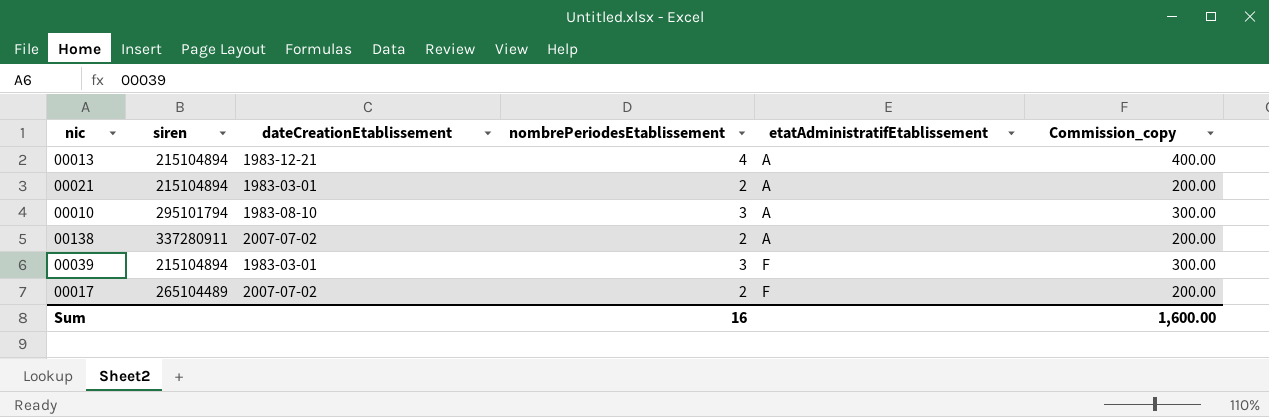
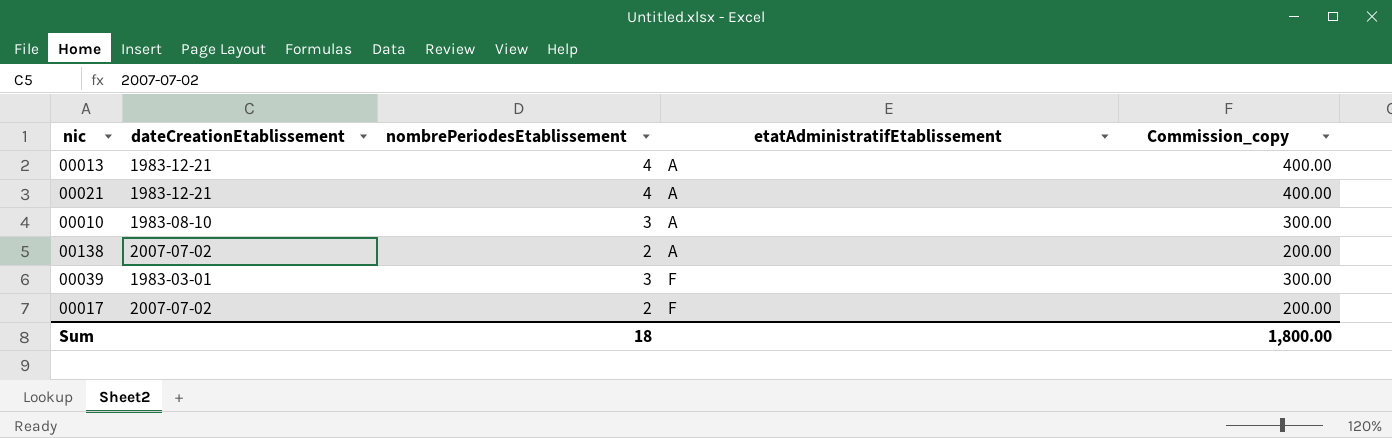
column siren | position: 2 -> none
00021 | dateCreationEtablissement: 1983-03-01 -> 1983-12-21
00021 | nombrePeriodesEtablissement: 2 -> 4
00021 | Commission_copy: 200.00 -> 400.00
Sum | nombrePeriodesEtablissement: 16 -> 18
Sum | Commission_copy: 1,600.00 -> 1,800.00

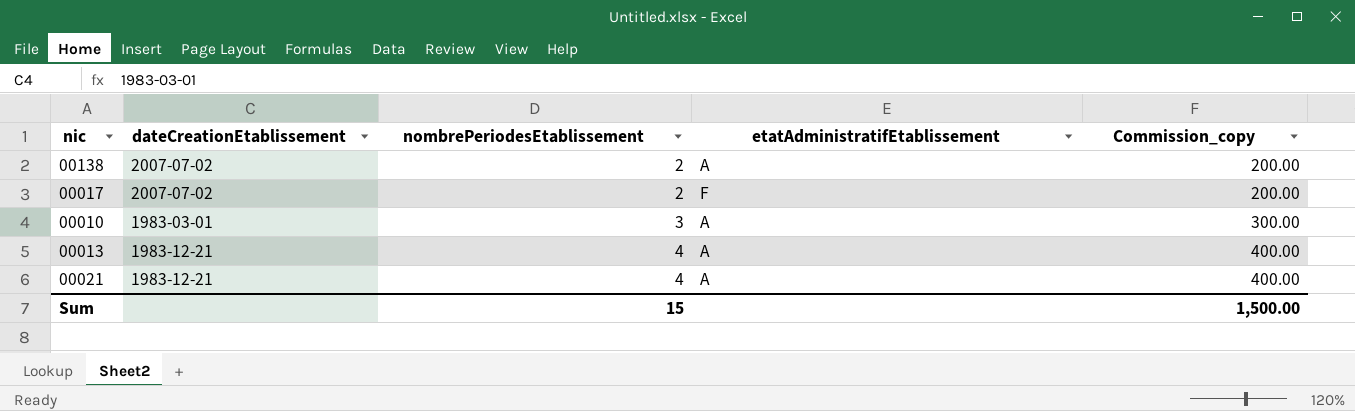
row order: etatAdministratifEtablissement ascending -> nombrePeriodesEtablissement ascending
row 00039: 1983-03-01 | 3 | F | 300.00 -> none
00010 | dateCreationEtablissement: 1983-08-10 -> 1983-03-01
Sum | nombrePeriodesEtablissement: 18 -> 15
Sum | Commission_copy: 1,800.00 -> 1,500.00

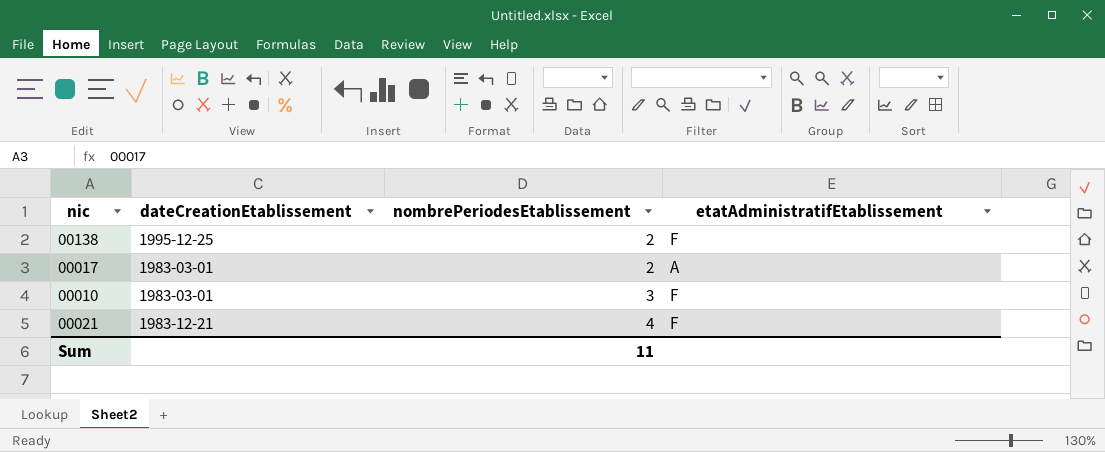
column Commission_copy | formula: [nombrePeriodesEtablissement] * 100 -> none
row 00013: 1983-12-21 | 4 | A | 400.00 -> none
00138 | dateCreationEtablissement: 2007-07-02 -> 1995-12-25
00138 | etatAdministratifEtablissement: A -> F
00017 | dateCreationEtablissement: 2007-07-02 -> 1983-03-01
00017 | etatAdministratifEtablissement: F -> A
00010 | etatAdministratifEtablissement: A -> F
00021 | etatAdministratifEtablissement: A -> F
Sum | nombrePeriodesEtablissement: 15 -> 11

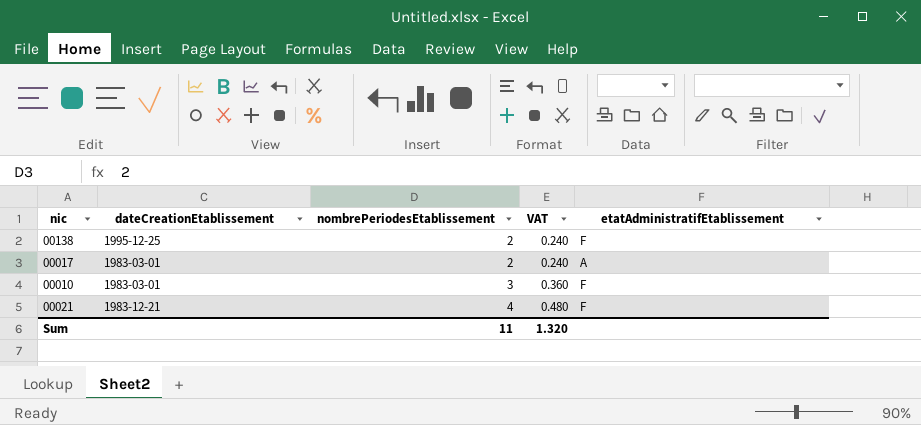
column VAT | formula: none -> [nombrePeriodesEtablissement] * 0.12

